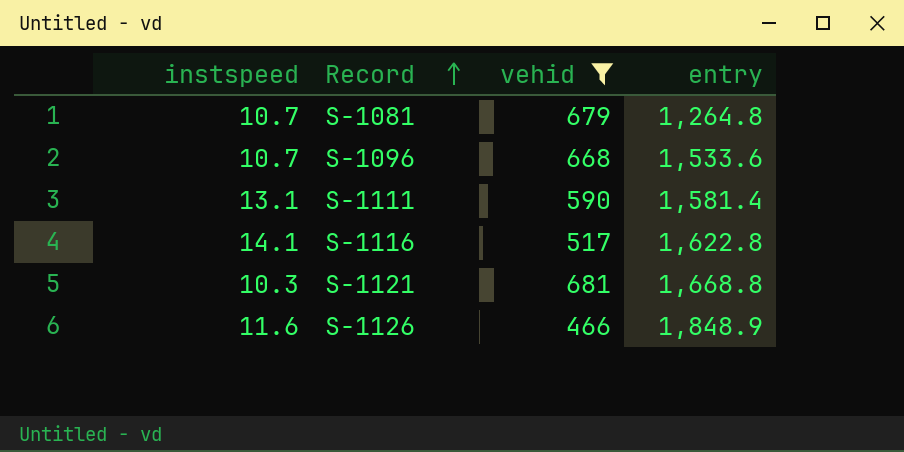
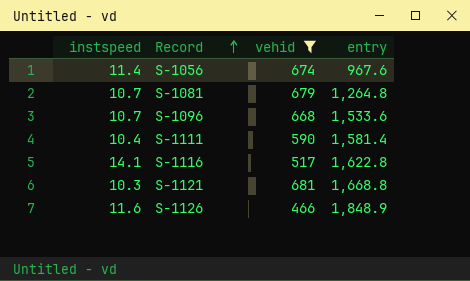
row S-1056: none -> 11.4 | 674 | 967.6
S-1111 | instspeed: 13.1 -> 10.4

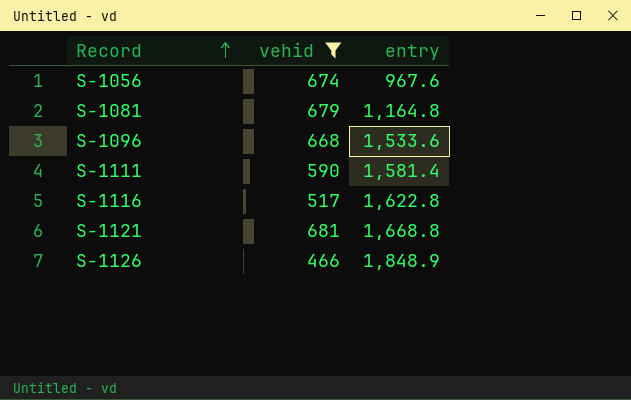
column instspeed | position: 1 -> none
S-1081 | entry: 1,264.8 -> 1,164.8

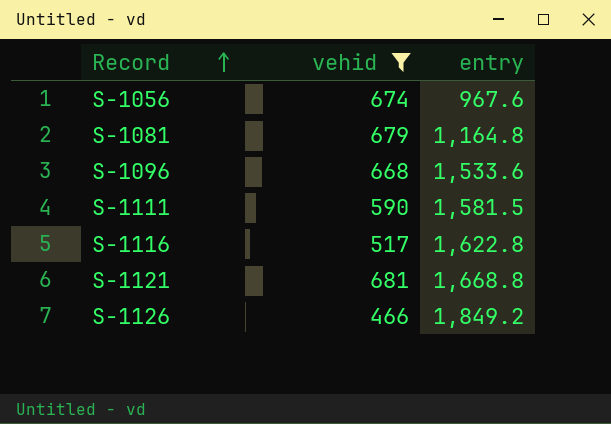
S-1111 | entry: 1,581.4 -> 1,581.5
S-1126 | entry: 1,848.9 -> 1,849.2

